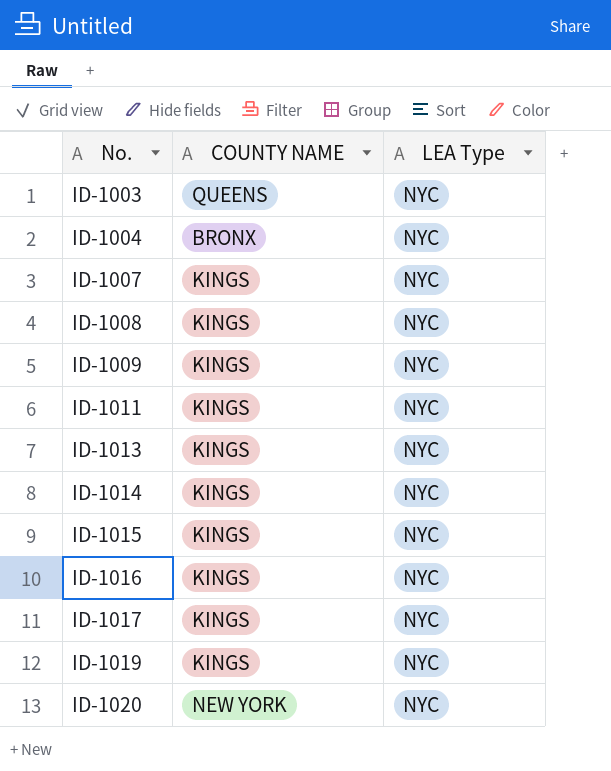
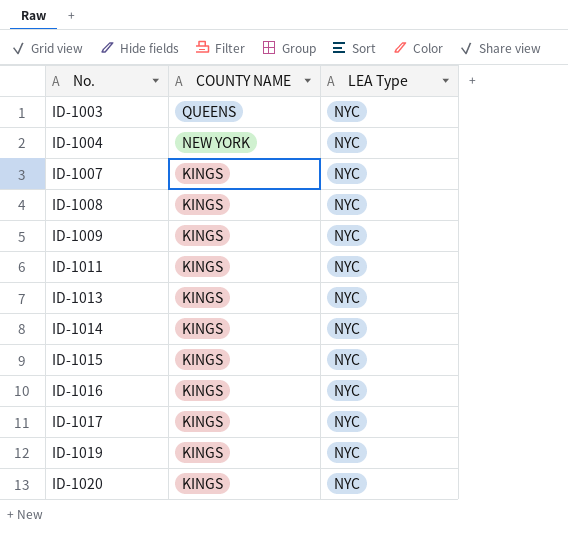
ID-1004 | COUNTY NAME: BRONX -> NEW YORK
ID-1020 | COUNTY NAME: NEW YORK -> KINGS

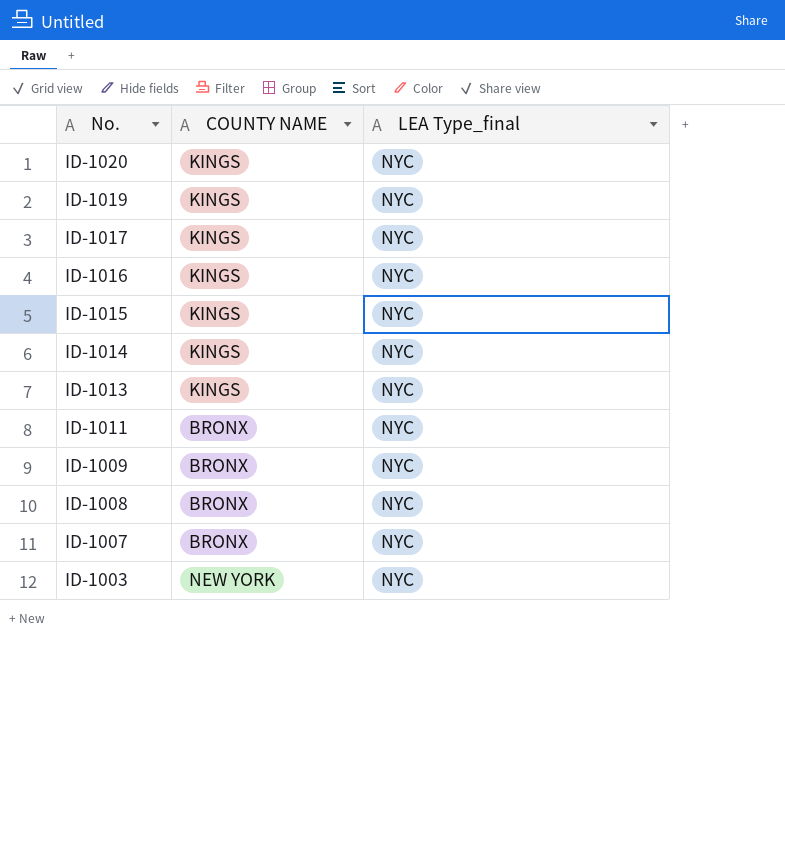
row order: No. ascending -> No. descending
column name: LEA Type -> LEA Type_final
row ID-1004: NEW YORK | NYC -> none
ID-1011 | COUNTY NAME: KINGS -> BRONX
ID-1009 | COUNTY NAME: KINGS -> BRONX
ID-1008 | COUNTY NAME: KINGS -> BRONX
ID-1007 | COUNTY NAME: KINGS -> BRONX
ID-1003 | COUNTY NAME: QUEENS -> NEW YORK

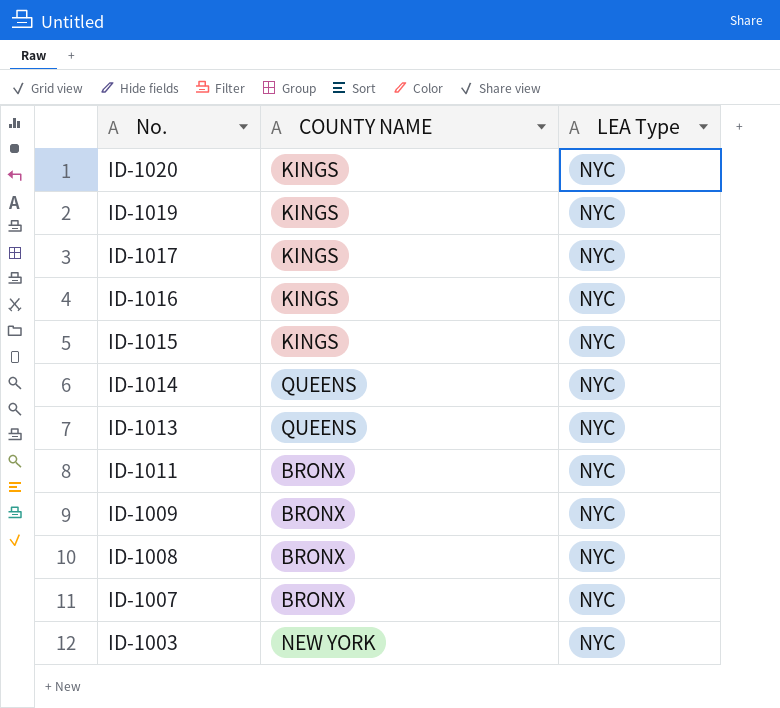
column name: LEA Type_final -> LEA Type
ID-1014 | COUNTY NAME: KINGS -> QUEENS
ID-1013 | COUNTY NAME: KINGS -> QUEENS

